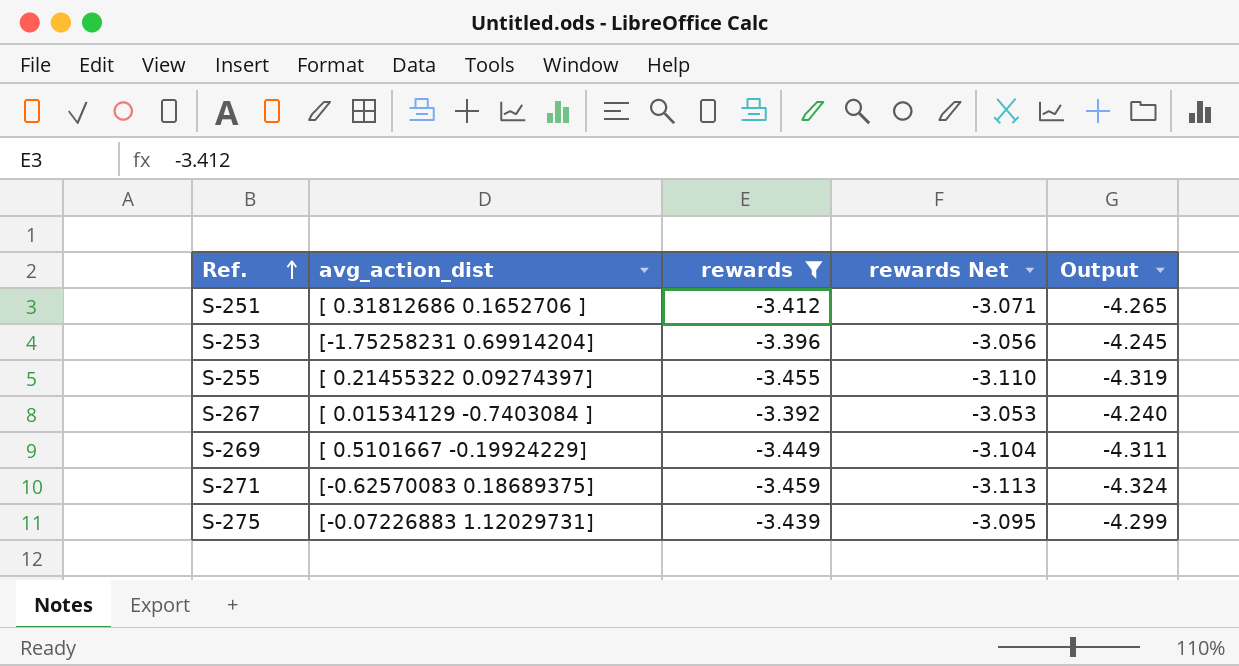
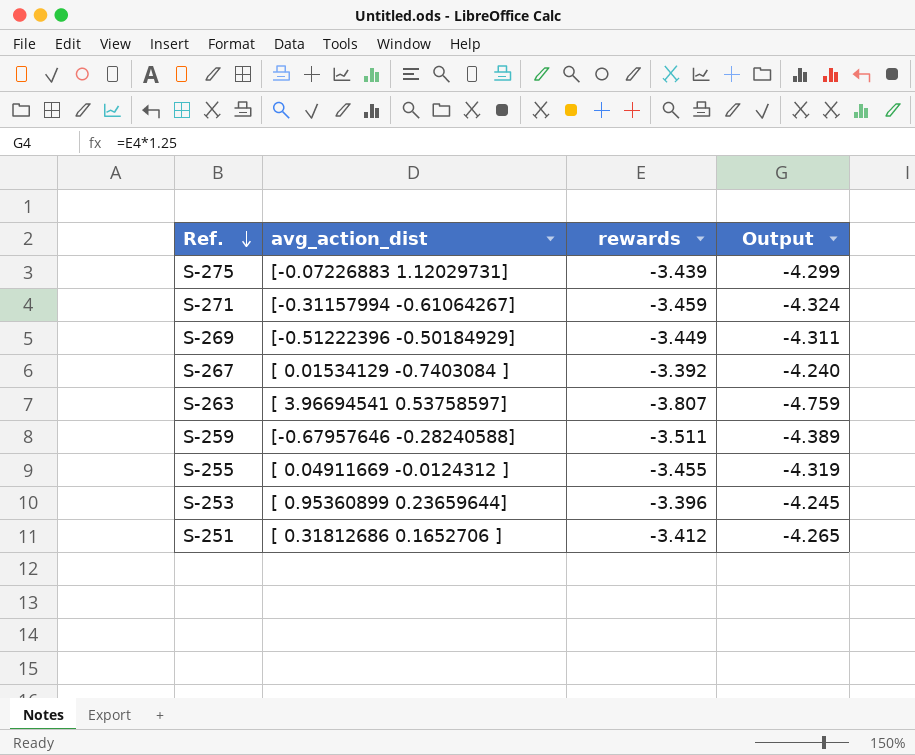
filter: rewards >= -3.459 -> none
row order: Ref. ascending -> Ref. descending
column rewards Net | formula: [rewards] * 0.9 -> none
S-271 | avg_action_dist: [-0.62570083 0.18689375] -> [-0.31157994 -0.61064267]
S-269 | avg_action_dist: [ 0.5101667 -0.19924229] -> [-0.51222396 -0.50184929]
S-255 | avg_action_dist: [ 0.21455322 0.09274397] -> [ 0.04911669 -0.0124312 ]
S-253 | avg_action_dist: [-1.75258231 0.69914204] -> [ 0.95360899 0.23659644]

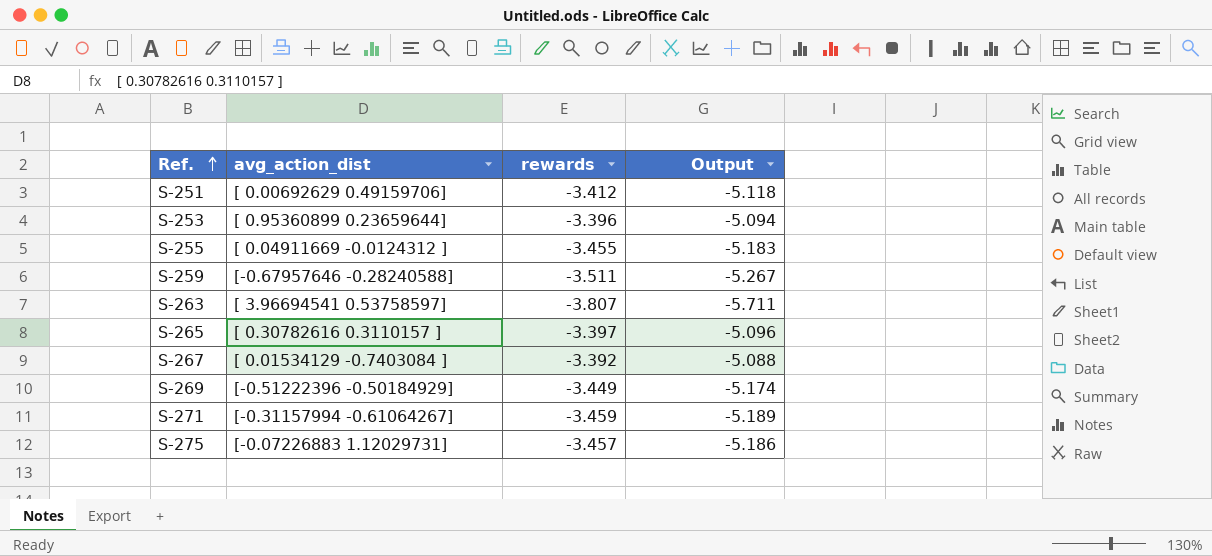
row order: Ref. descending -> Ref. ascending
column Output | formula: [rewards] * 1.25 -> [rewards] * 1.5
S-251 | avg_action_dist: [ 0.31812686 0.1652706 ] -> [ 0.00692629 0.49159706]
row S-265: none -> [ 0.30782616 0.3110157 ] | -3.397 | -5.096
S-275 | rewards: -3.439 -> -3.457

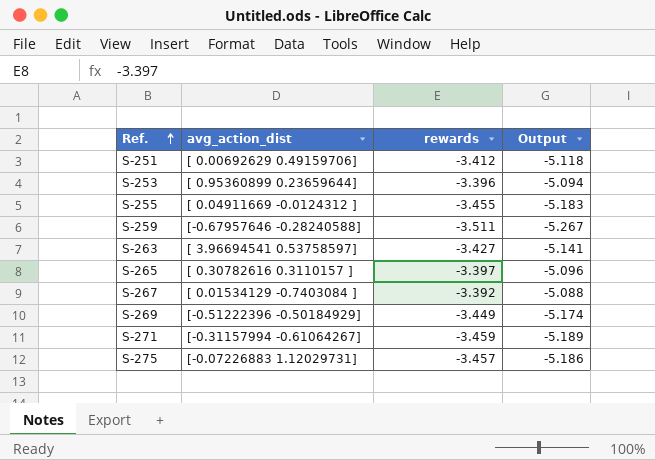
S-263 | rewards: -3.807 -> -3.427
S-263 | Output: -5.711 -> -5.141

